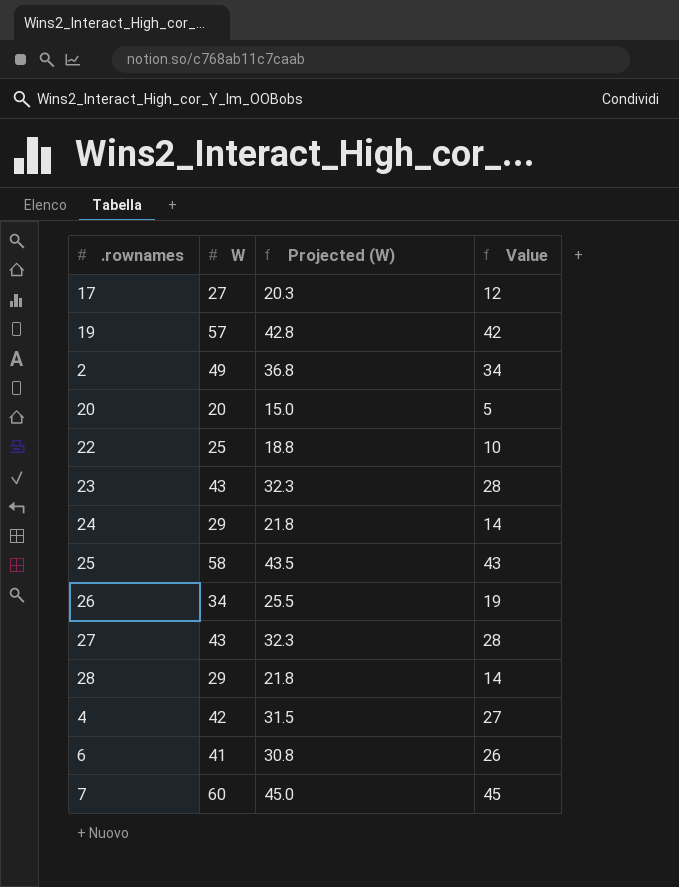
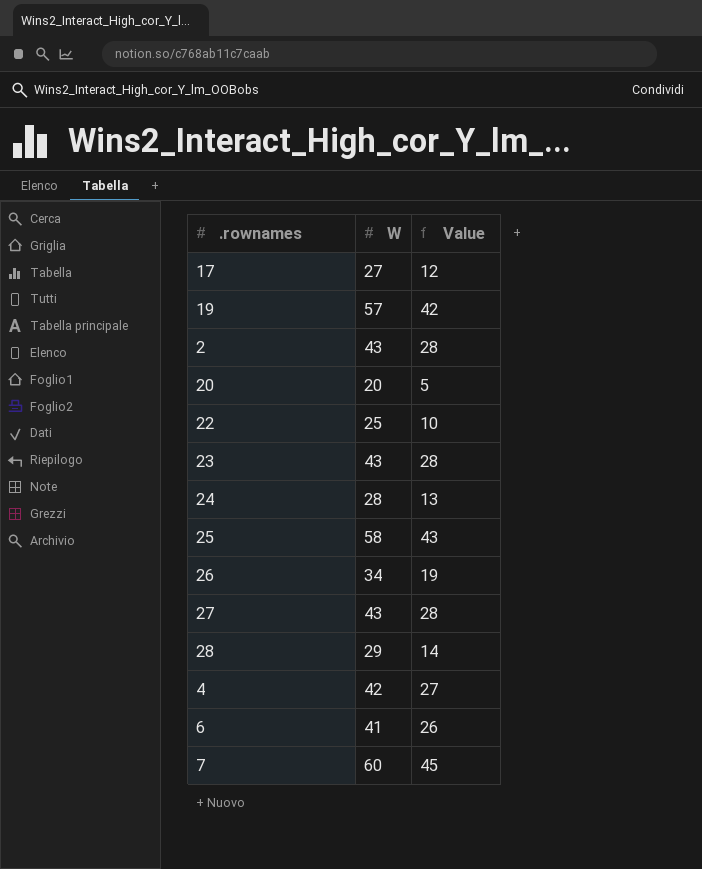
column Projected (W) | formula: [W] * 0.75 -> none
2 | W: 49 -> 43
2 | Value: 34 -> 28
24 | W: 29 -> 28
24 | Value: 14 -> 13

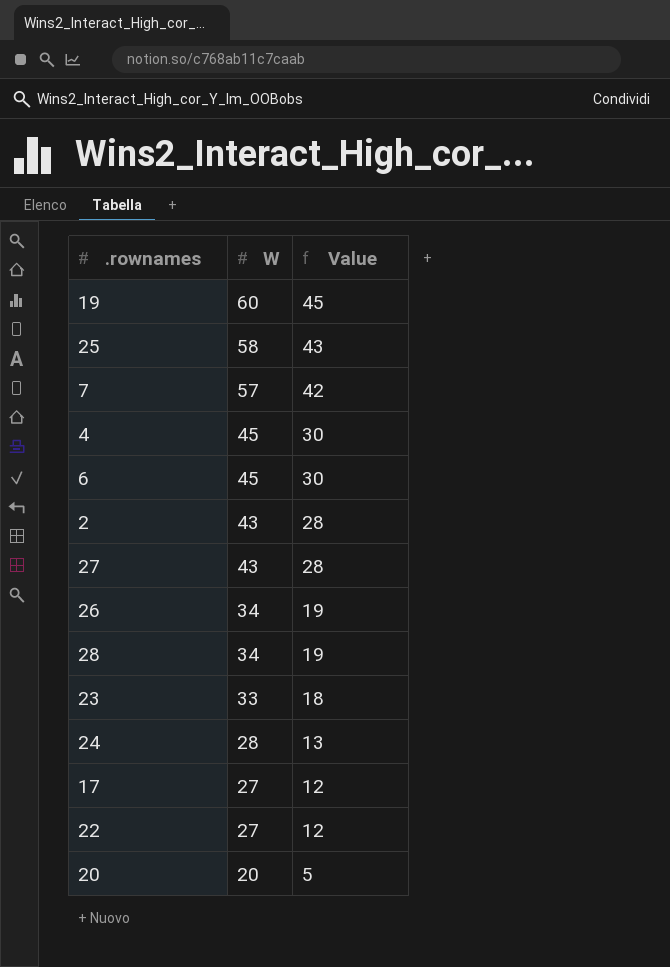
row order: none -> W descending
19 | W: 57 -> 60
19 | Value: 42 -> 45
7 | W: 60 -> 57
7 | Value: 45 -> 42
4 | W: 42 -> 45
4 | Value: 27 -> 30
6 | W: 41 -> 45
6 | Value: 26 -> 30
28 | W: 29 -> 34
28 | Value: 14 -> 19
23 | W: 43 -> 33
23 | Value: 28 -> 18
22 | W: 25 -> 27
22 | Value: 10 -> 12

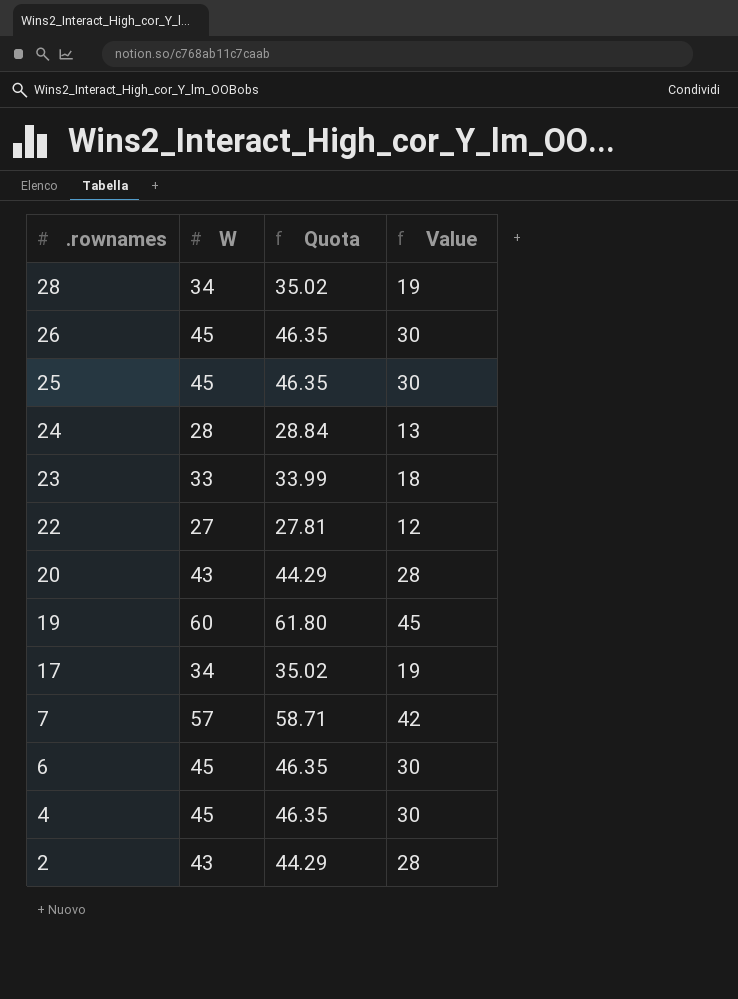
row order: W descending -> .rownames descending
column Quota | formula: none -> [W] * 1.03
row 27: 43 | 28 -> none
26 | W: 34 -> 45
26 | Value: 19 -> 30
25 | W: 58 -> 45
25 | Value: 43 -> 30
20 | W: 20 -> 43
20 | Value: 5 -> 28
17 | W: 27 -> 34
17 | Value: 12 -> 19

